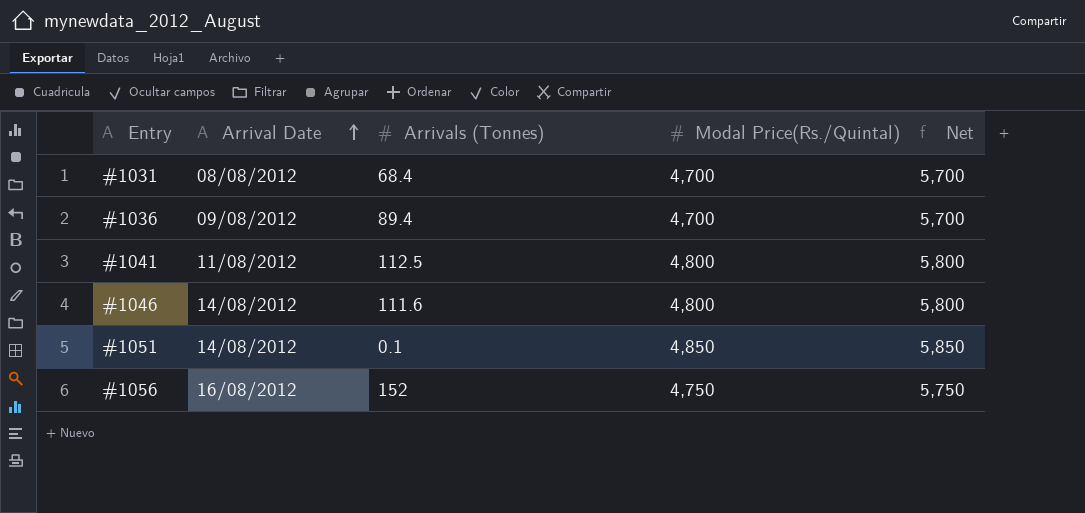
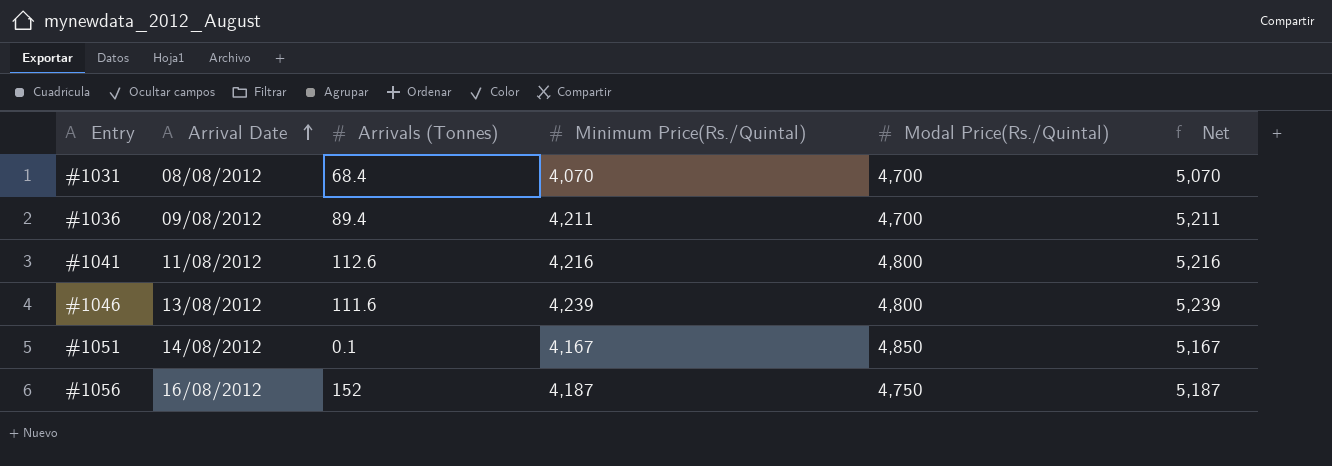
column Minimum Price(Rs./Quintal) | position: none -> 4
column Net | formula: [Modal Price(Rs./Quintal)] + 1000 -> [Minimum Price(Rs./Quintal)] + 1000
#1041 | Arrivals (Tonnes): 112.5 -> 112.6
#1046 | Arrival Date: 14/08/2012 -> 13/08/2012

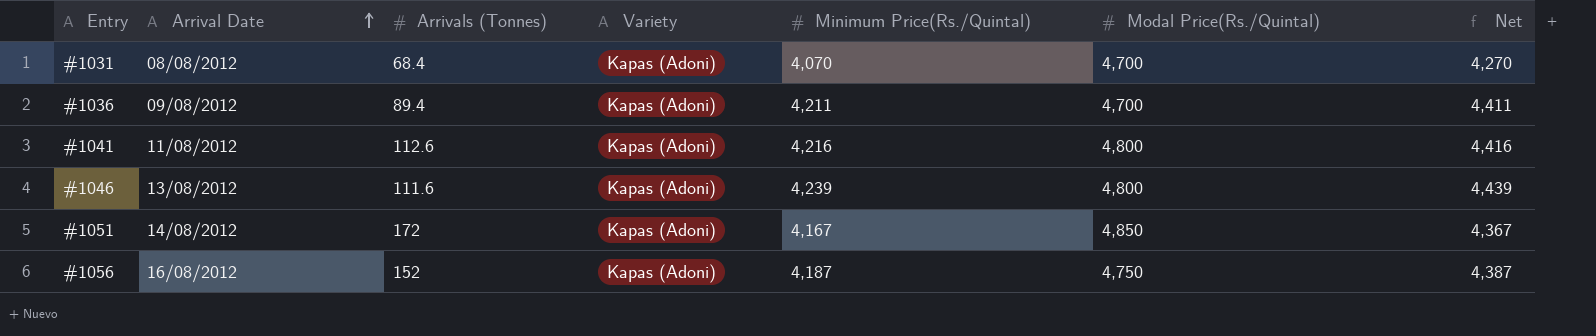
column Variety | position: none -> 4
column Net | formula: [Minimum Price(Rs./Quintal)] + 1000 -> [Minimum Price(Rs./Quintal)] + 200
#1051 | Arrivals (Tonnes): 0.1 -> 172

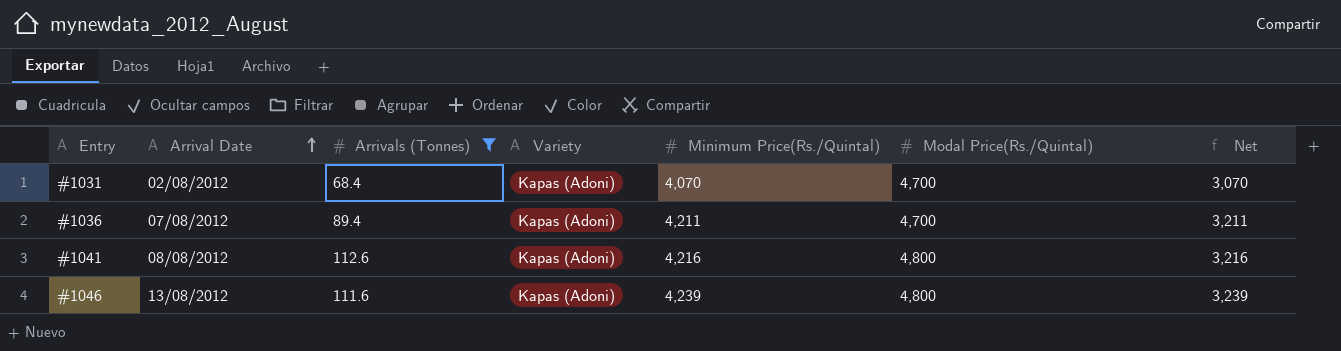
filter: none -> Arrivals (Tonnes) <= 112.6
column Net | formula: [Minimum Price(Rs./Quintal)] + 200 -> [Minimum Price(Rs./Quintal)] - 1000
#1031 | Arrival Date: 08/08/2012 -> 02/08/2012
#1036 | Arrival Date: 09/08/2012 -> 07/08/2012
#1041 | Arrival Date: 11/08/2012 -> 08/08/2012

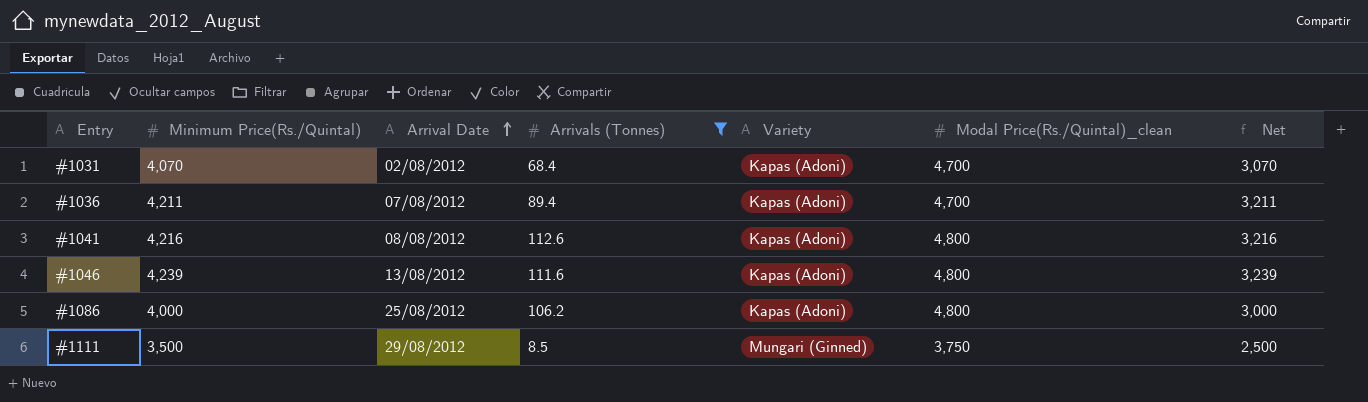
column Minimum Price(Rs./Quintal) | position: 5 -> 2
column name: Modal Price(Rs./Quintal) -> Modal Price(Rs./Quintal)_clean
row #1086: none -> 4,000 | 25/08/2012 | 106.2 | Kapas (Adoni) | 4,800 | 3,000
row #1111: none -> 3,500 | 29/08/2012 | 8.5 | Mungari (Ginned) | 3,750 | 2,500

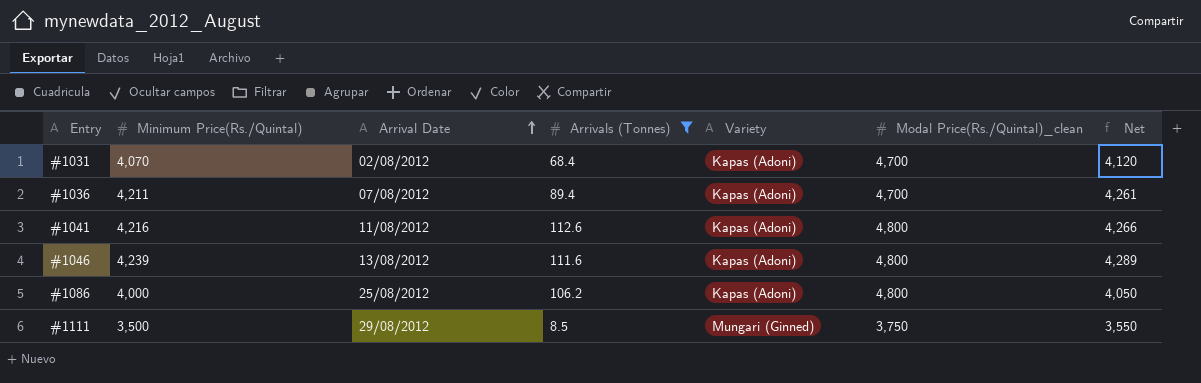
column Net | formula: [Minimum Price(Rs./Quintal)] - 1000 -> [Minimum Price(Rs./Quintal)] + 50
#1041 | Arrival Date: 08/08/2012 -> 11/08/2012

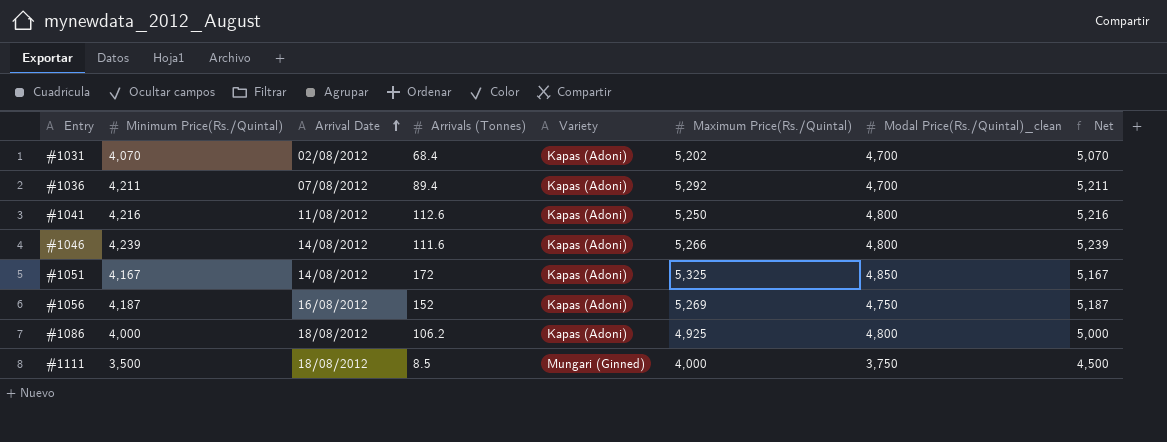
filter: Arrivals (Tonnes) <= 112.6 -> none
column Maximum Price(Rs./Quintal) | position: none -> 6
column Net | formula: [Minimum Price(Rs./Quintal)] + 50 -> [Minimum Price(Rs./Quintal)] + 1000
#1046 | Arrival Date: 13/08/2012 -> 14/08/2012
#1086 | Arrival Date: 25/08/2012 -> 18/08/2012
#1111 | Arrival Date: 29/08/2012 -> 18/08/2012

